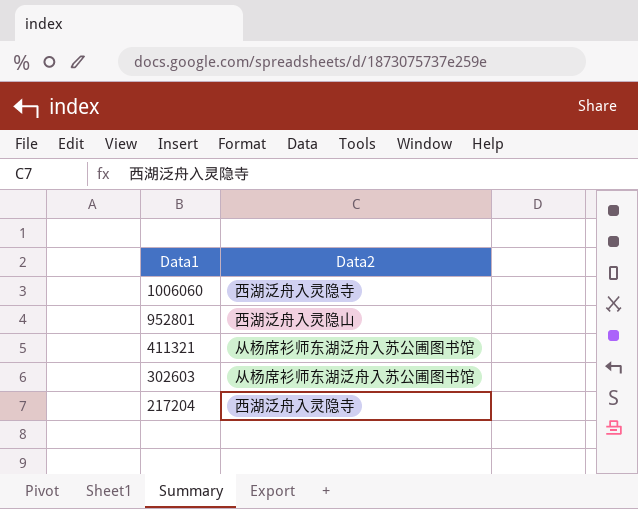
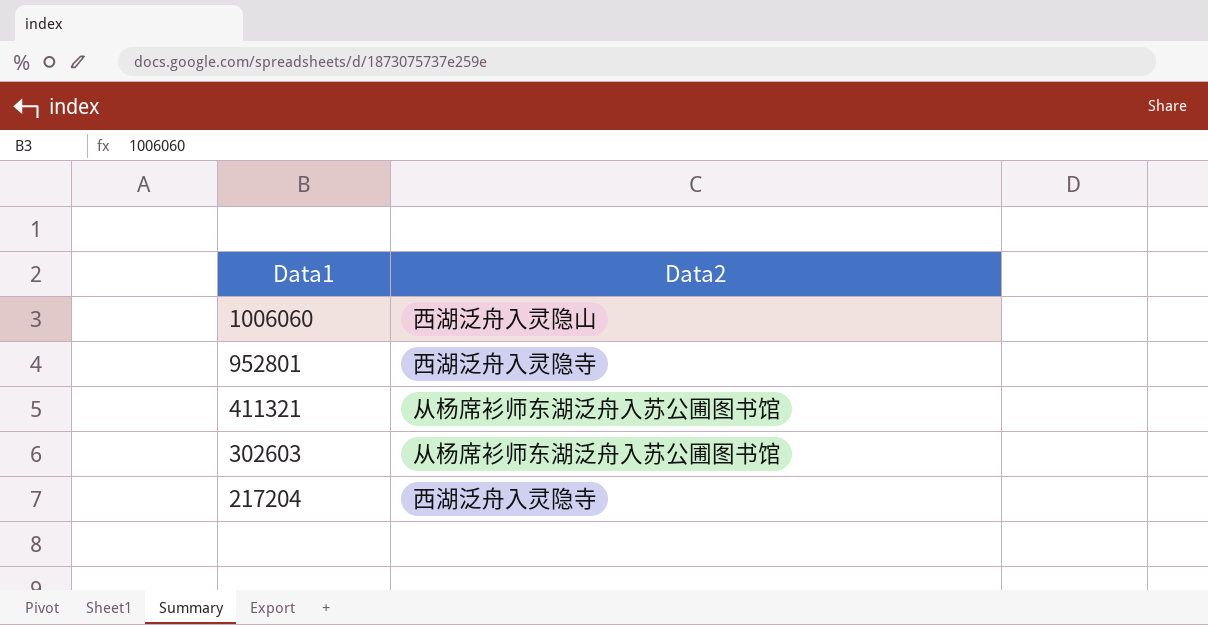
1006060 | Data2: 西湖泛舟入灵隐寺 -> 西湖泛舟入灵隐山
952801 | Data2: 西湖泛舟入灵隐山 -> 西湖泛舟入灵隐寺

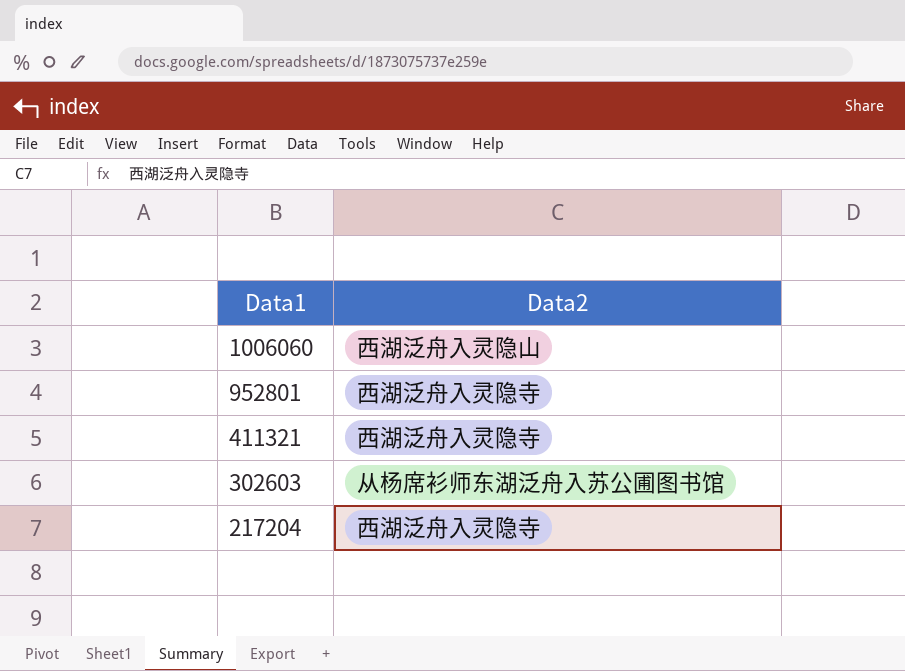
411321 | Data2: 从杨席衫师东湖泛舟入苏公圃图书馆 -> 西湖泛舟入灵隐寺

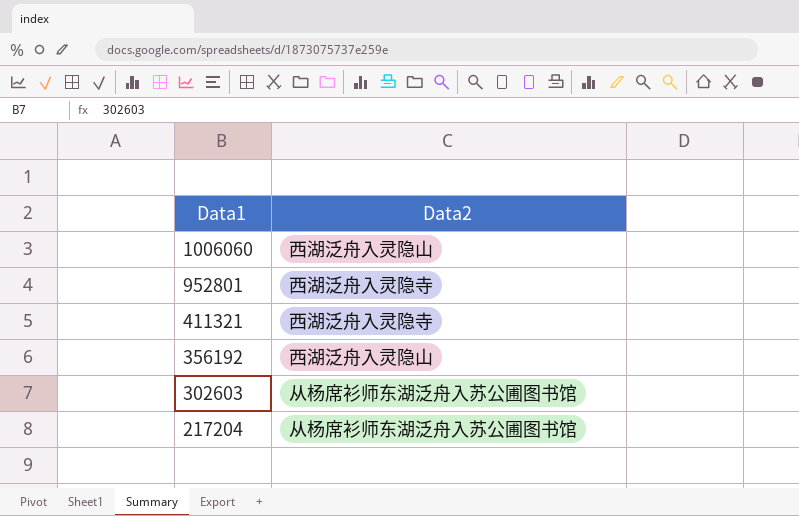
row 356192: none -> 西湖泛舟入灵隐山
217204 | Data2: 西湖泛舟入灵隐寺 -> 从杨席衫师东湖泛舟入苏公圃图书馆

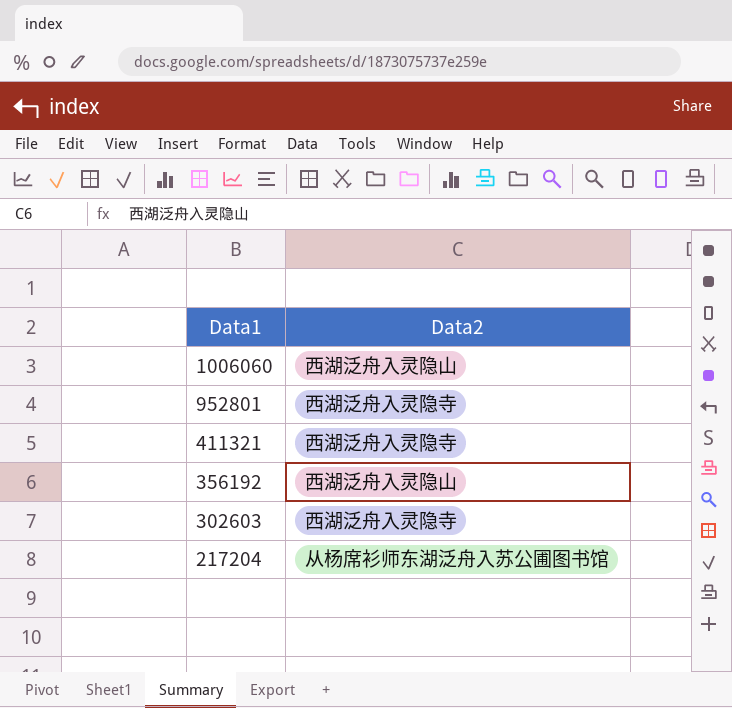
302603 | Data2: 从杨席衫师东湖泛舟入苏公圃图书馆 -> 西湖泛舟入灵隐寺

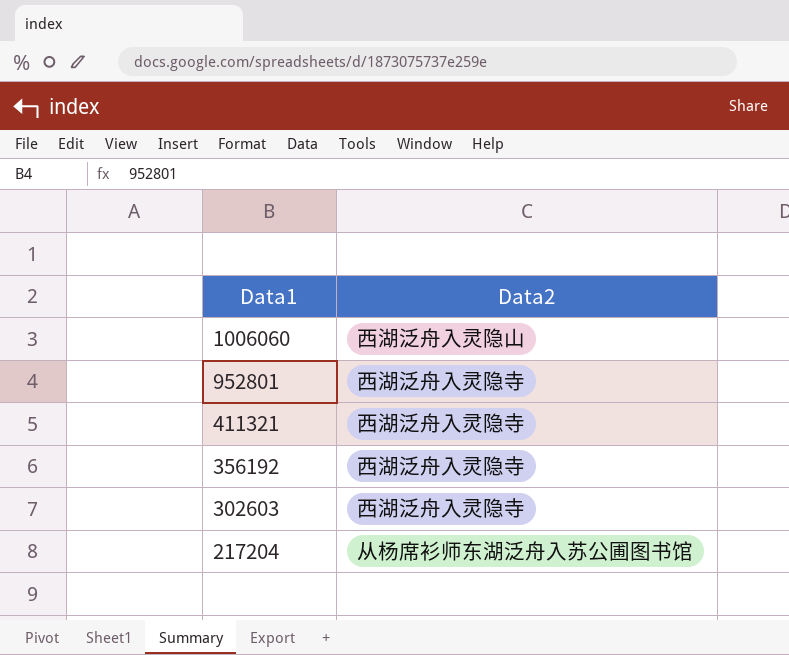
356192 | Data2: 西湖泛舟入灵隐山 -> 西湖泛舟入灵隐寺

